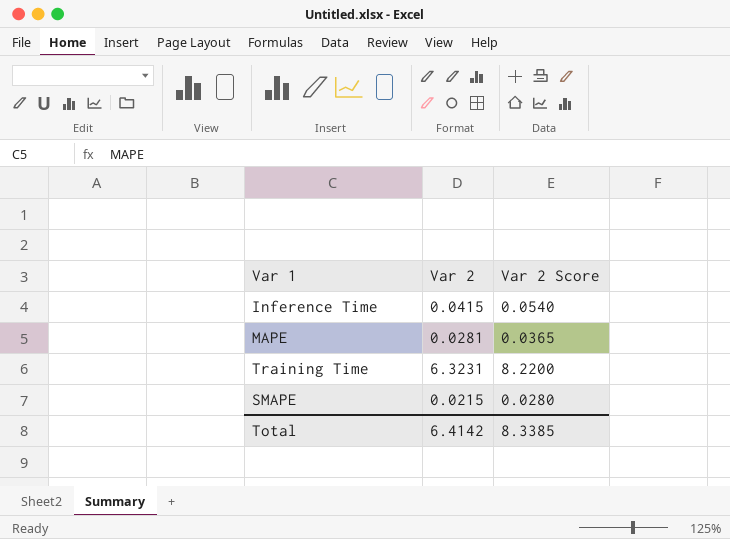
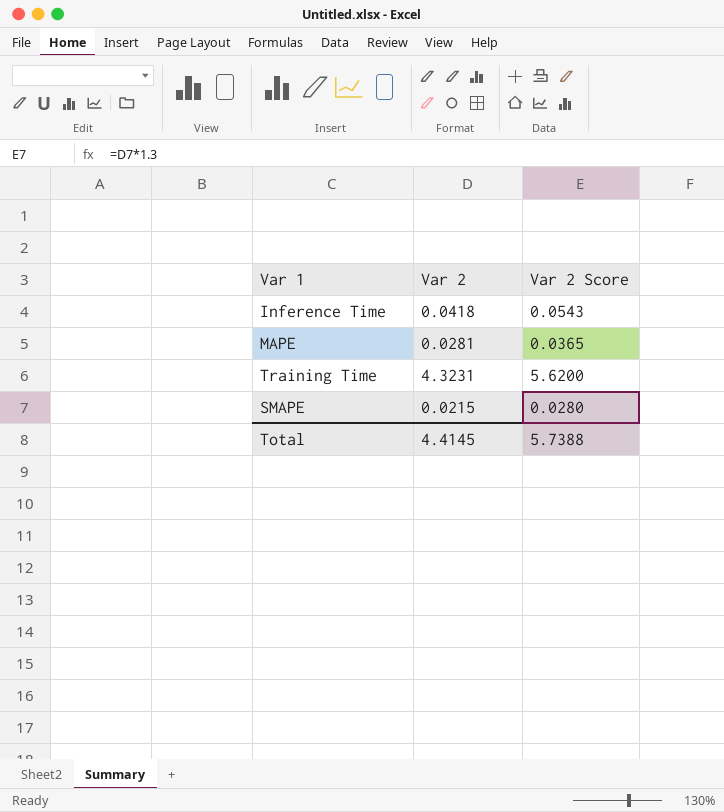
Inference Time | Var 2: 0.0415 -> 0.0418
Inference Time | Var 2 Score: 0.0540 -> 0.0543
Training Time | Var 2: 6.3231 -> 4.3231
Training Time | Var 2 Score: 8.2200 -> 5.6200
Total | Var 2: 6.4142 -> 4.4145
Total | Var 2 Score: 8.3385 -> 5.7388

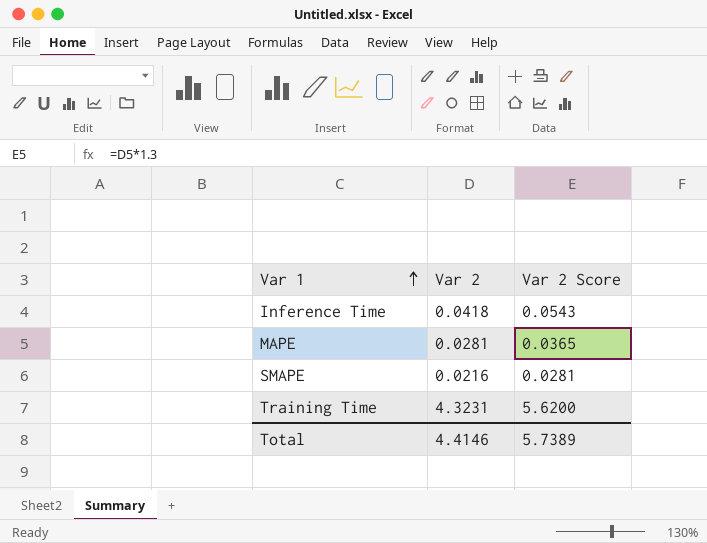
row order: none -> Var 1 ascending
SMAPE | Var 2: 0.0215 -> 0.0216
SMAPE | Var 2 Score: 0.0280 -> 0.0281
Total | Var 2: 4.4145 -> 4.4146
Total | Var 2 Score: 5.7388 -> 5.7389

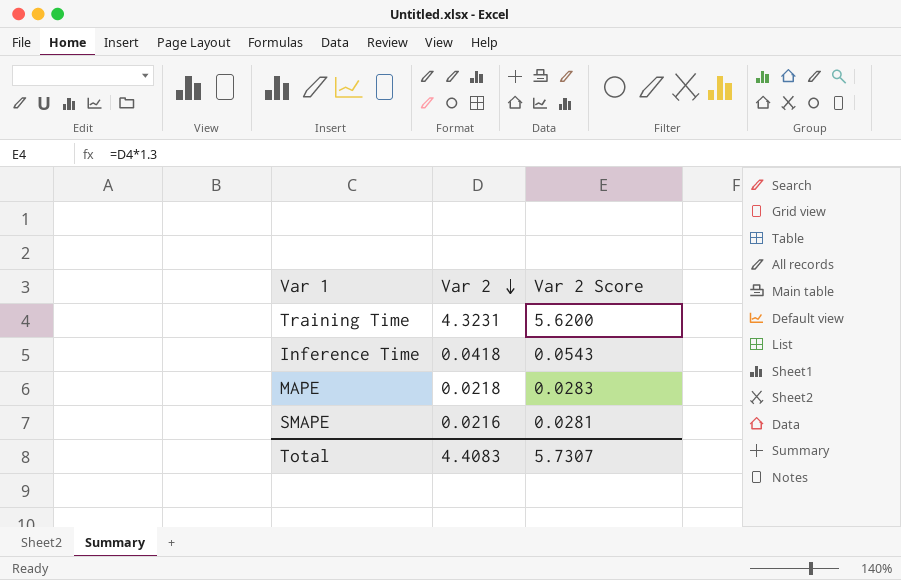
row order: Var 1 ascending -> Var 2 descending
MAPE | Var 2: 0.0281 -> 0.0218
MAPE | Var 2 Score: 0.0365 -> 0.0283
Total | Var 2: 4.4146 -> 4.4083
Total | Var 2 Score: 5.7389 -> 5.7307

